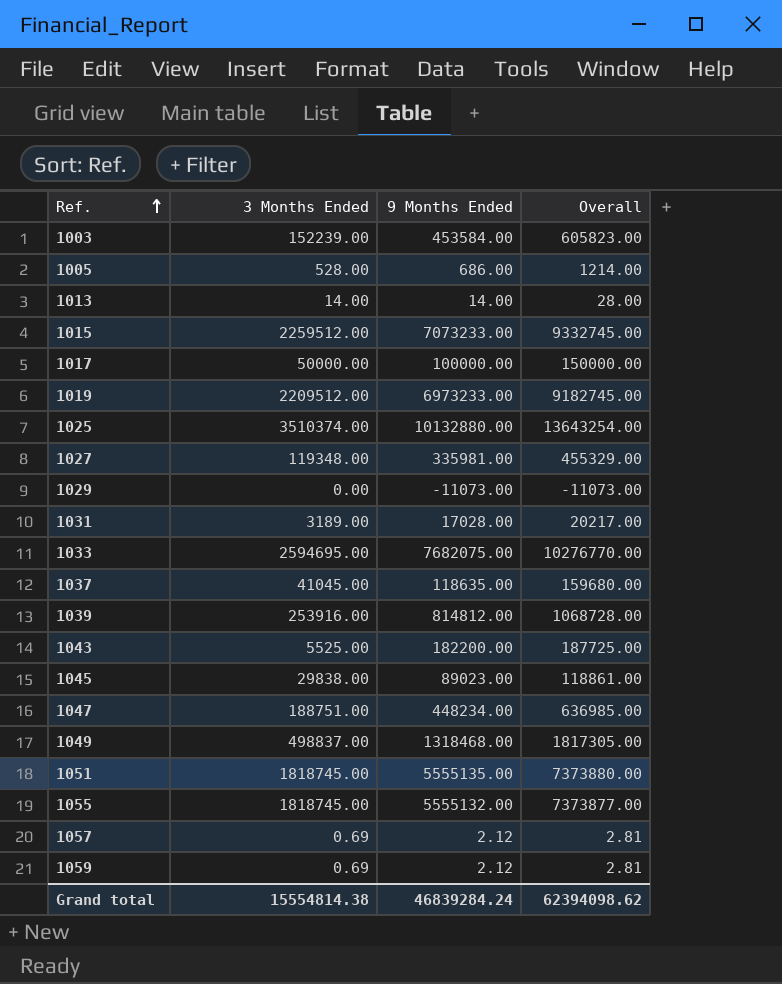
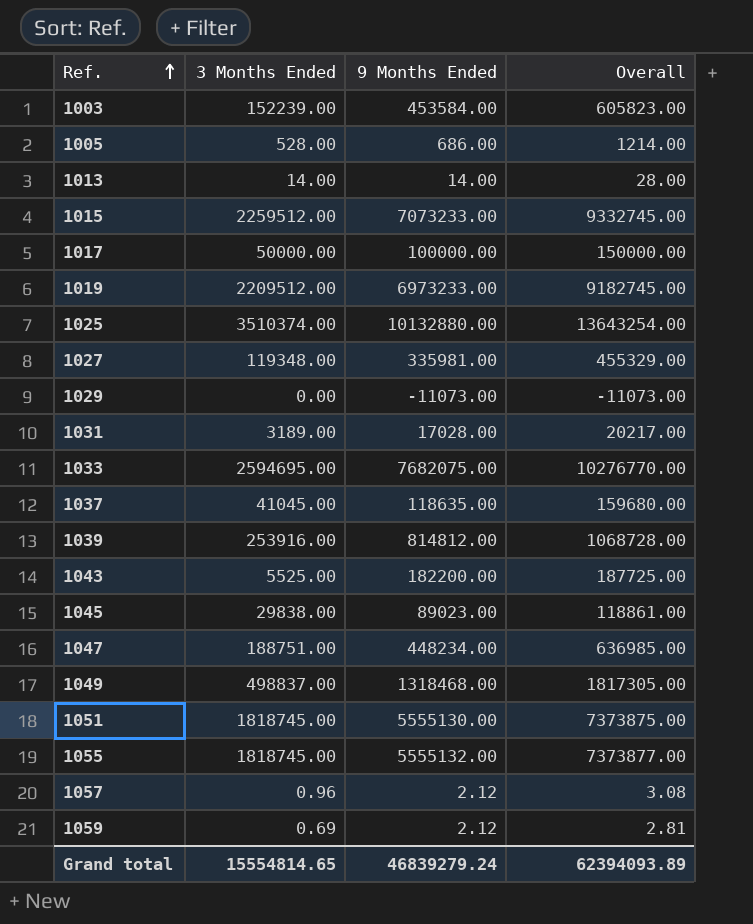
1051 | 9 Months Ended: 5555135.00 -> 5555130.00
1051 | Overall: 7373880.00 -> 7373875.00
1057 | 3 Months Ended: 0.69 -> 0.96
1057 | Overall: 2.81 -> 3.08
Grand total | 3 Months Ended: 15554814.38 -> 15554814.65
Grand total | 9 Months Ended: 46839284.24 -> 46839279.24
Grand total | Overall: 62394098.62 -> 62394093.89

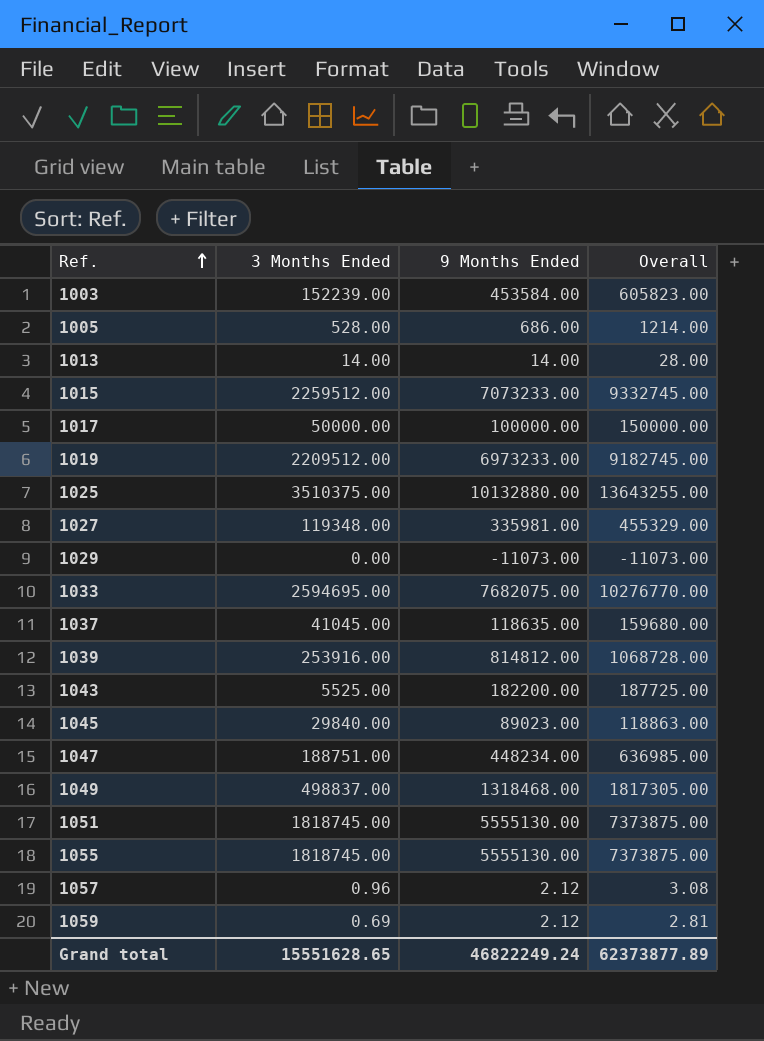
row 1031: 3189.00 | 17028.00 | 20217.00 -> none
1025 | 3 Months Ended: 3510374.00 -> 3510375.00
1025 | Overall: 13643254.00 -> 13643255.00
1045 | 3 Months Ended: 29838.00 -> 29840.00
1045 | Overall: 118861.00 -> 118863.00
1055 | 9 Months Ended: 5555132.00 -> 5555130.00
1055 | Overall: 7373877.00 -> 7373875.00
Grand total | 3 Months Ended: 15554814.65 -> 15551628.65
Grand total | 9 Months Ended: 46839279.24 -> 46822249.24
Grand total | Overall: 62394093.89 -> 62373877.89

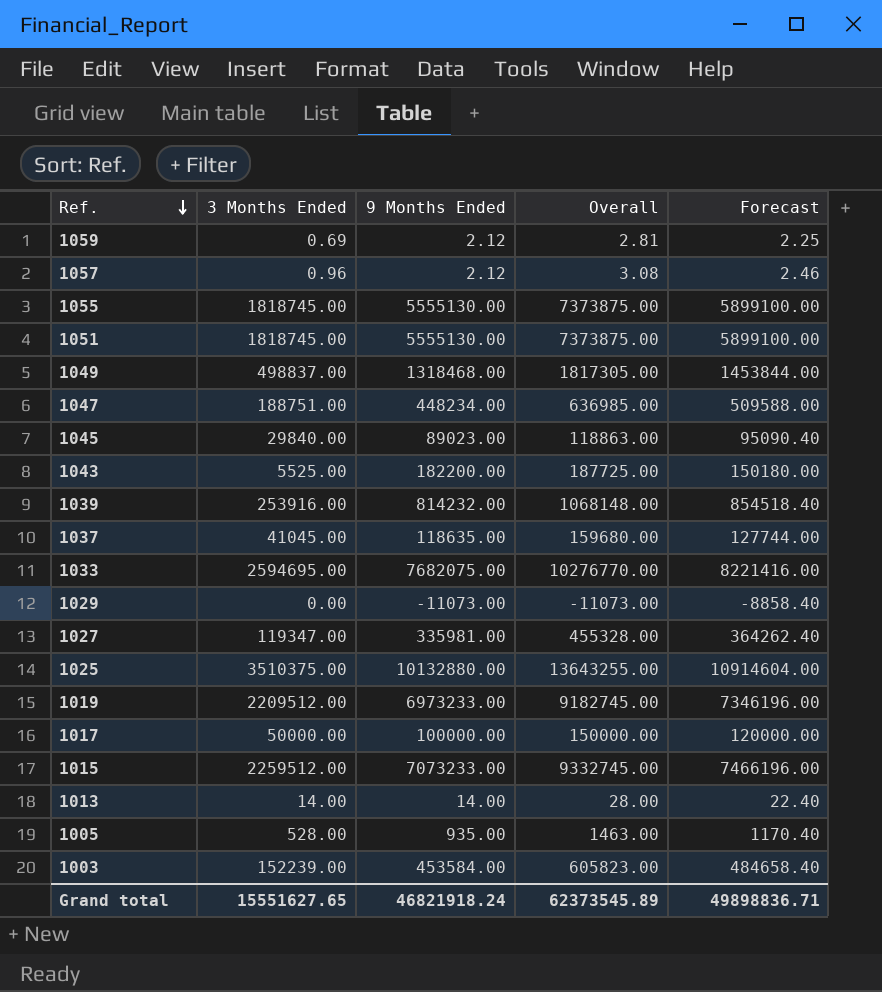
row order: Ref. ascending -> Ref. descending
column Forecast | formula: none -> [Overall] * 0.8
1039 | 9 Months Ended: 814812.00 -> 814232.00
1039 | Overall: 1068728.00 -> 1068148.00
1027 | 3 Months Ended: 119348.00 -> 119347.00
1027 | Overall: 455329.00 -> 455328.00
1005 | 9 Months Ended: 686.00 -> 935.00
1005 | Overall: 1214.00 -> 1463.00
Grand total | 3 Months Ended: 15551628.65 -> 15551627.65
Grand total | 9 Months Ended: 46822249.24 -> 46821918.24
Grand total | Overall: 62373877.89 -> 62373545.89

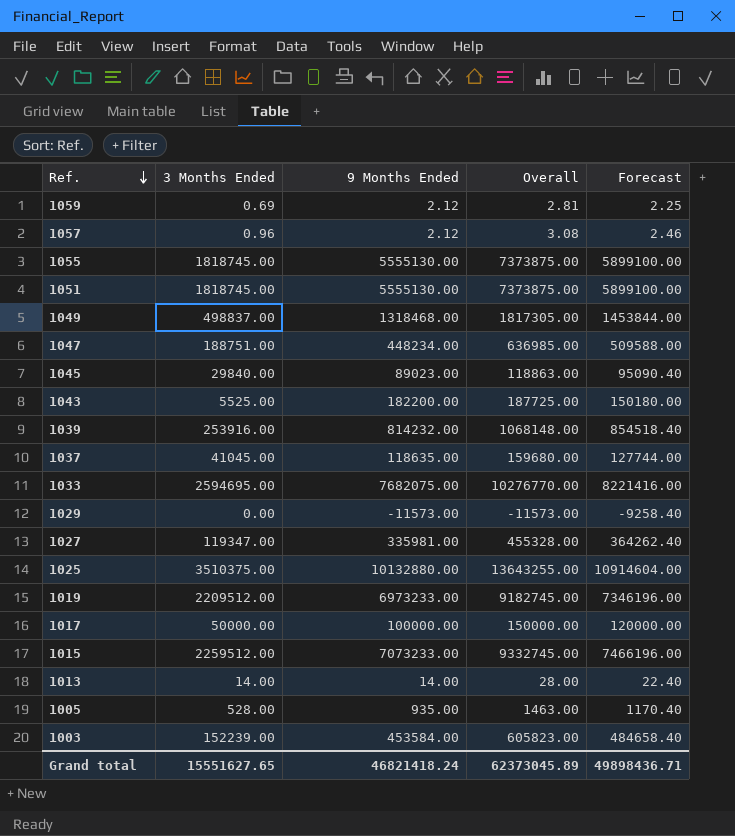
1029 | 9 Months Ended: -11073.00 -> -11573.00
1029 | Overall: -11073.00 -> -11573.00
1029 | Forecast: -8858.40 -> -9258.40
Grand total | 9 Months Ended: 46821918.24 -> 46821418.24
Grand total | Overall: 62373545.89 -> 62373045.89
Grand total | Forecast: 49898836.71 -> 49898436.71

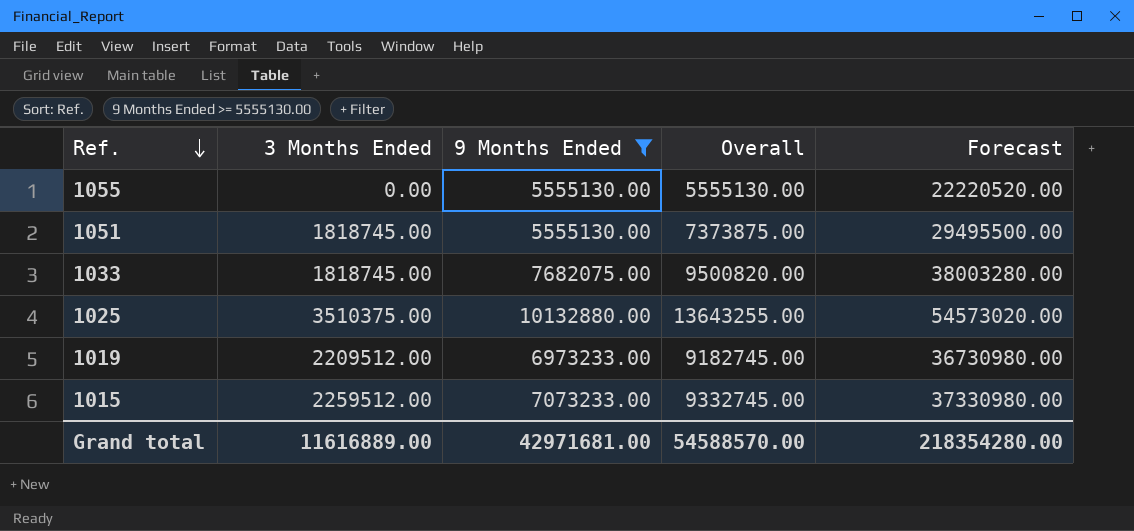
filter: none -> 9 Months Ended >= 5555130.00
column Forecast | formula: [Overall] * 0.8 -> [Overall] * 4
1055 | 3 Months Ended: 1818745.00 -> 0.00
1055 | Overall: 7373875.00 -> 5555130.00
1033 | 3 Months Ended: 2594695.00 -> 1818745.00
1033 | Overall: 10276770.00 -> 9500820.00
Grand total | 3 Months Ended: 15551627.65 -> 11616889.00
Grand total | 9 Months Ended: 46821418.24 -> 42971681.00
Grand total | Overall: 62373045.89 -> 54588570.00
Grand total | Forecast: 49898436.71 -> 218354280.00

